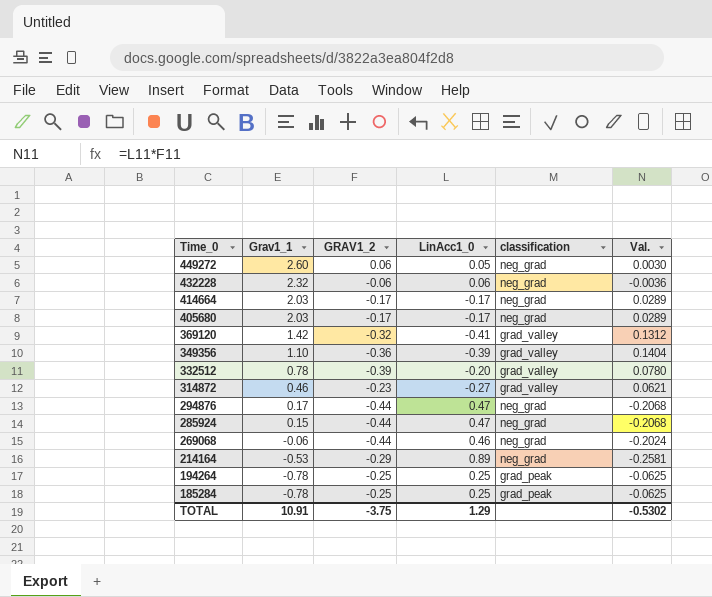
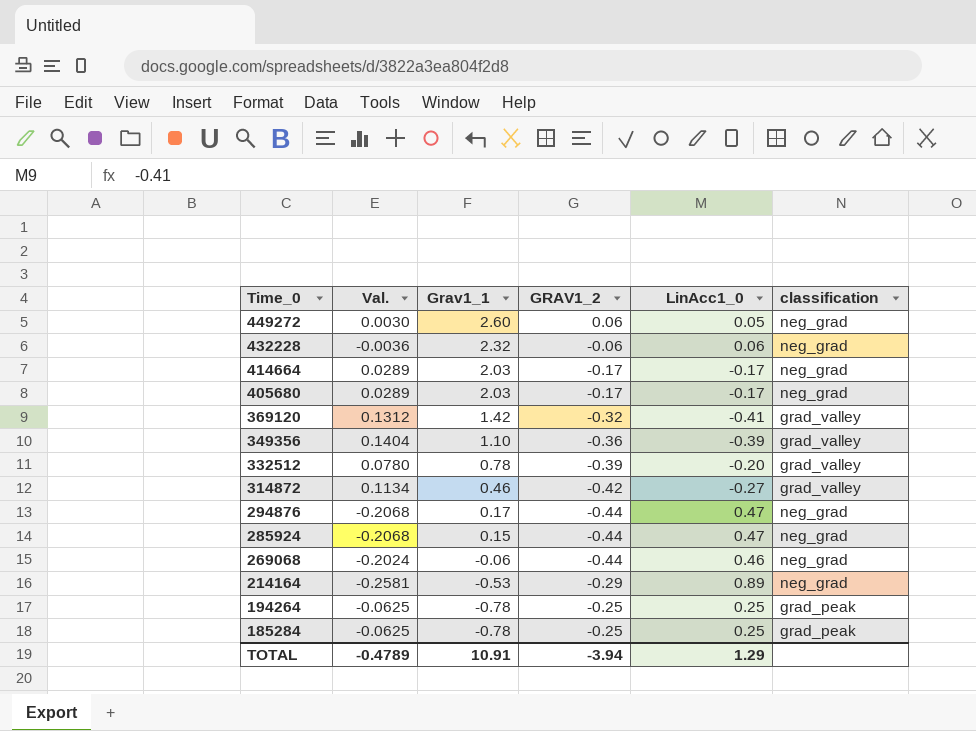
column Val. | position: 6 -> 2
314872 | Val.: 0.0621 -> 0.1134
314872 | GRAV1_2: -0.23 -> -0.42
TOTAL | Val.: -0.5302 -> -0.4789
TOTAL | GRAV1_2: -3.75 -> -3.94

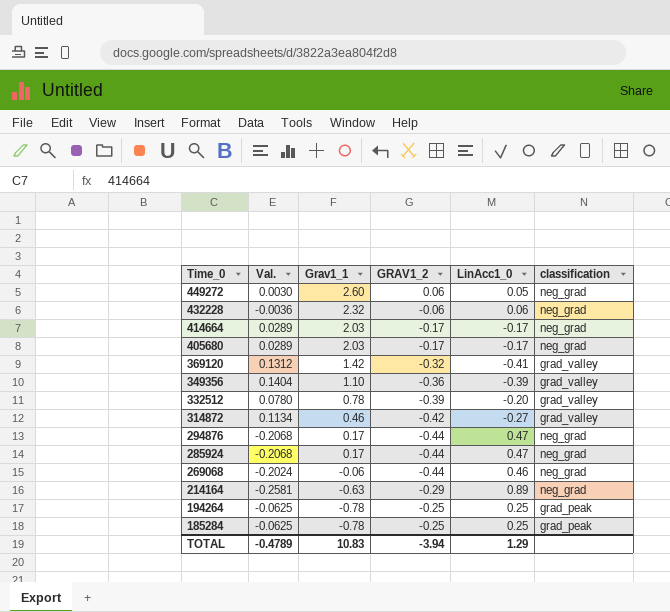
285924 | Grav1_1: 0.15 -> 0.17
214164 | Grav1_1: -0.53 -> -0.63
TOTAL | Grav1_1: 10.91 -> 10.83

